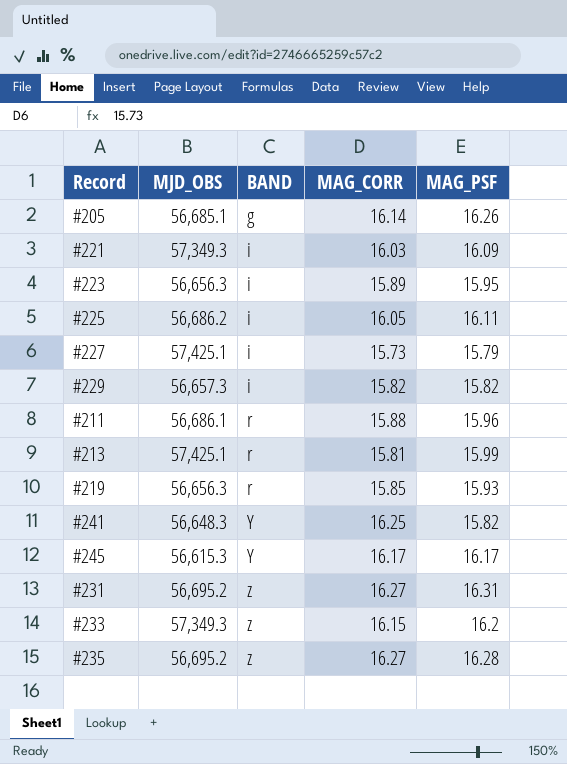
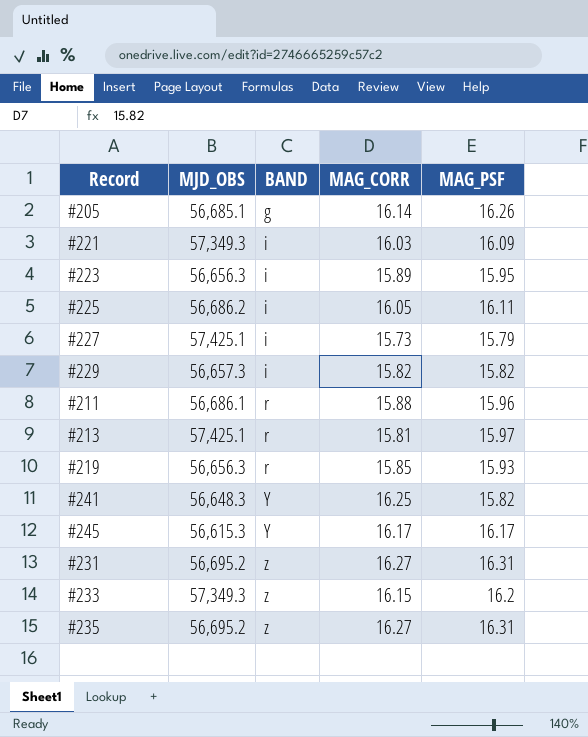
#213 | MAG_PSF: 15.99 -> 15.97
#235 | MAG_PSF: 16.28 -> 16.31

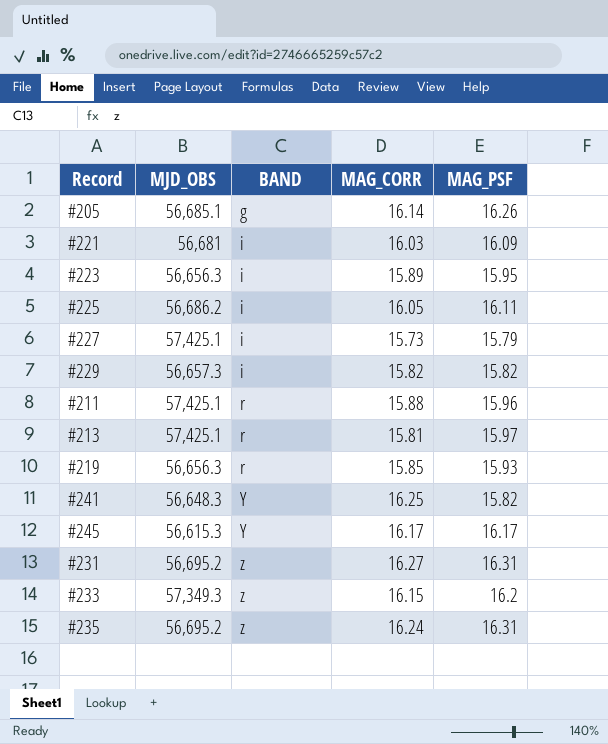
#221 | MJD_OBS: 57,349.3 -> 56,681
#211 | MJD_OBS: 56,686.1 -> 57,425.1
#235 | MAG_CORR: 16.27 -> 16.24

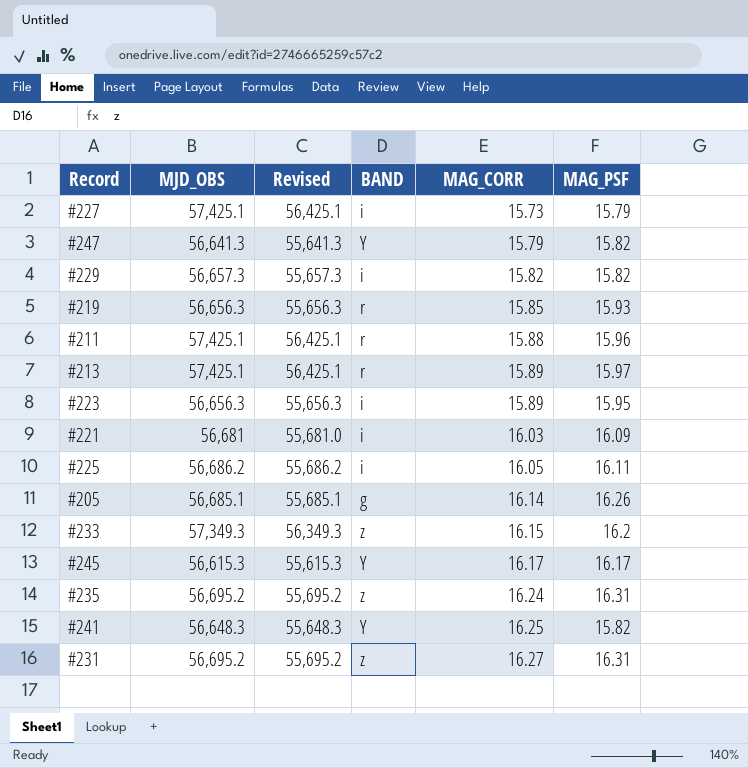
row order: BAND ascending -> MAG_CORR ascending
column Revised | formula: none -> [MJD_OBS] - 1000
row #247: none -> 56,641.3 | 55,641.3 | Y | 15.79 | 15.82
#213 | MAG_CORR: 15.81 -> 15.89

